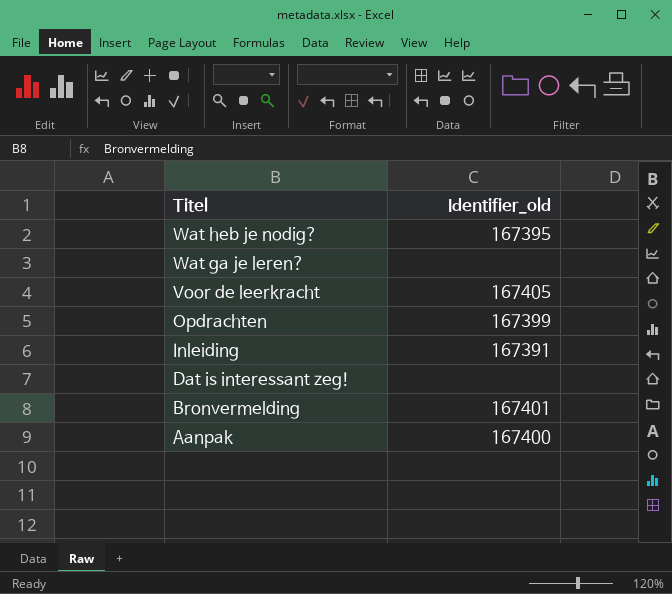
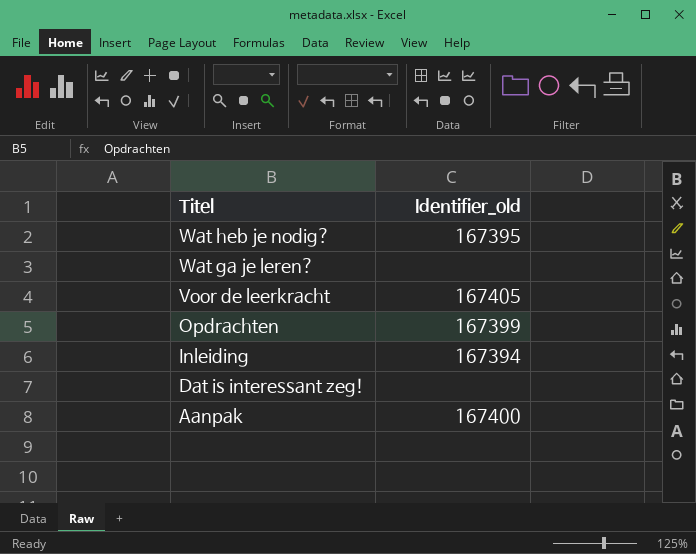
row Bronvermelding: 167401 -> none
Inleiding | Identifier_old: 167391 -> 167394

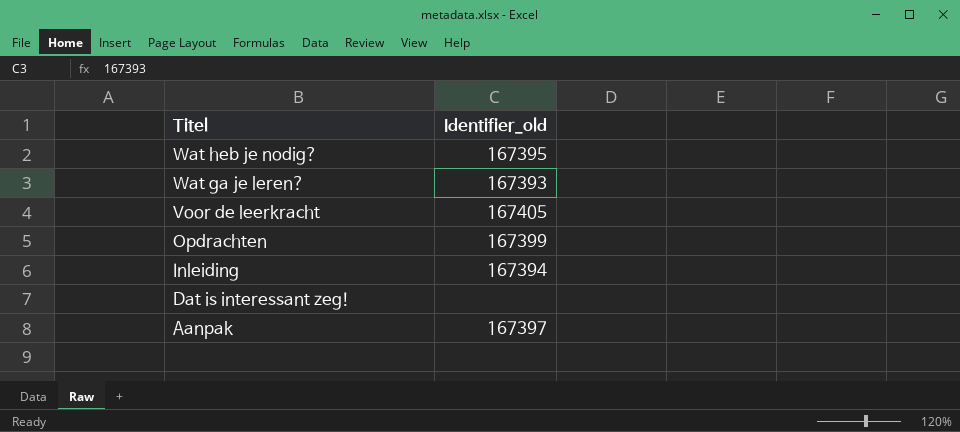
Wat ga je leren? | Identifier_old: none -> 167393
Aanpak | Identifier_old: 167400 -> 167397

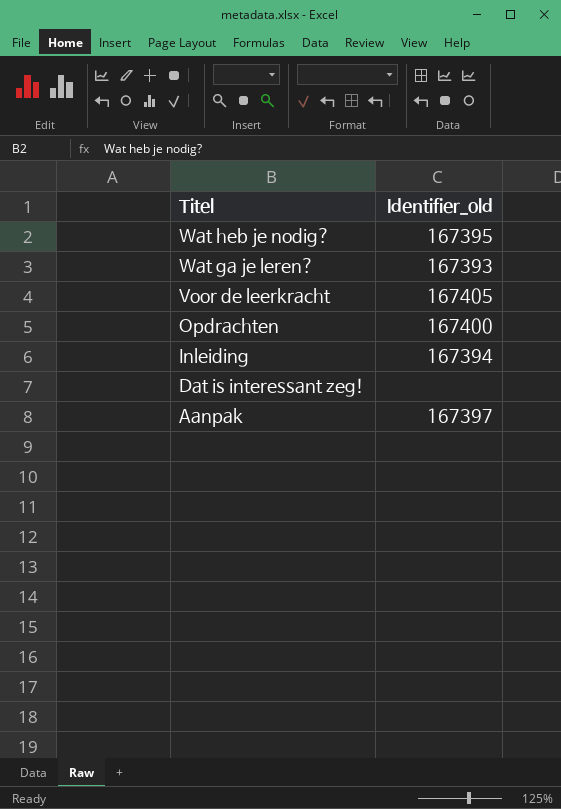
Opdrachten | Identifier_old: 167399 -> 167400

